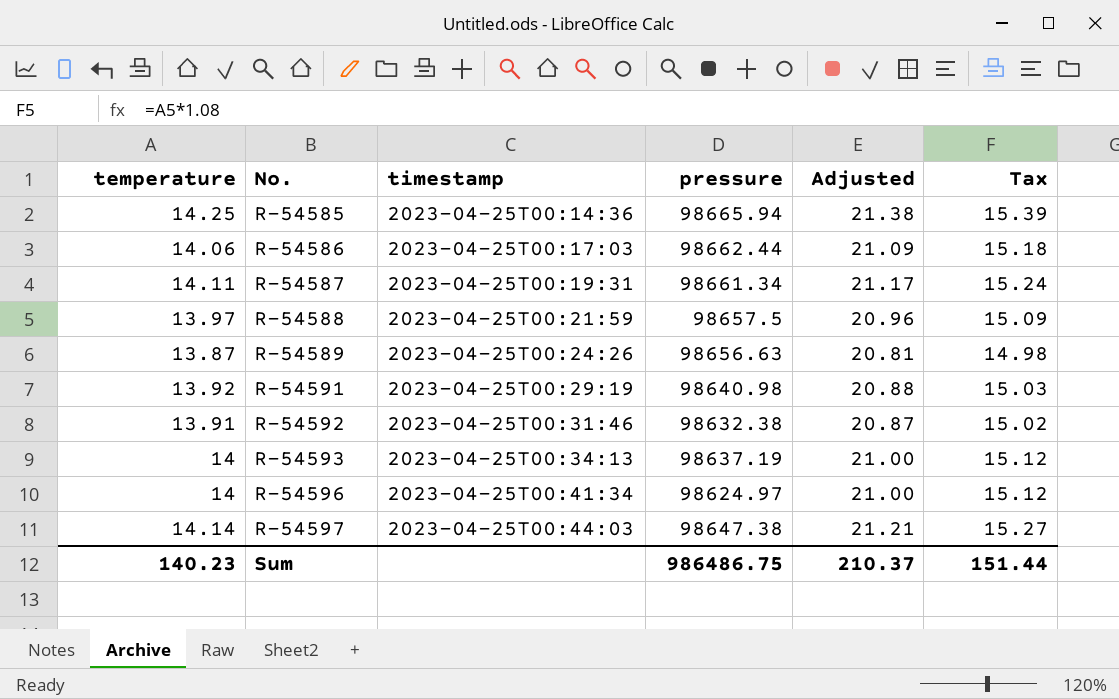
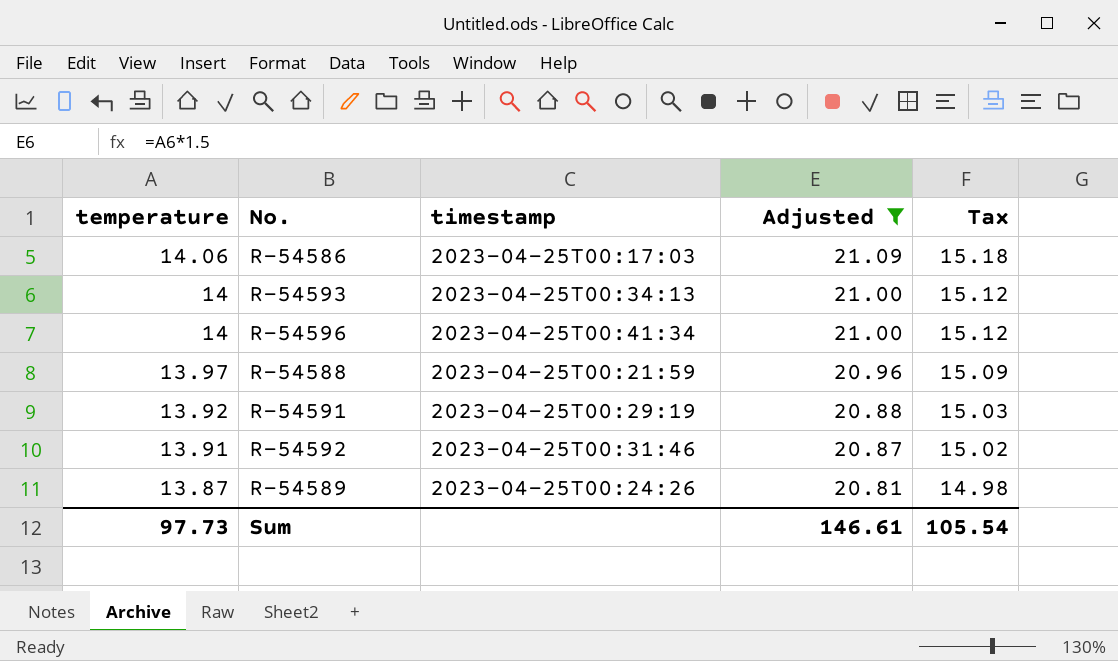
filter: none -> Adjusted <= 21.09
row order: No. ascending -> temperature descending
column pressure | position: 4 -> none
Sum | temperature: 140.23 -> 97.73
Sum | Adjusted: 210.37 -> 146.61
Sum | Tax: 151.44 -> 105.54

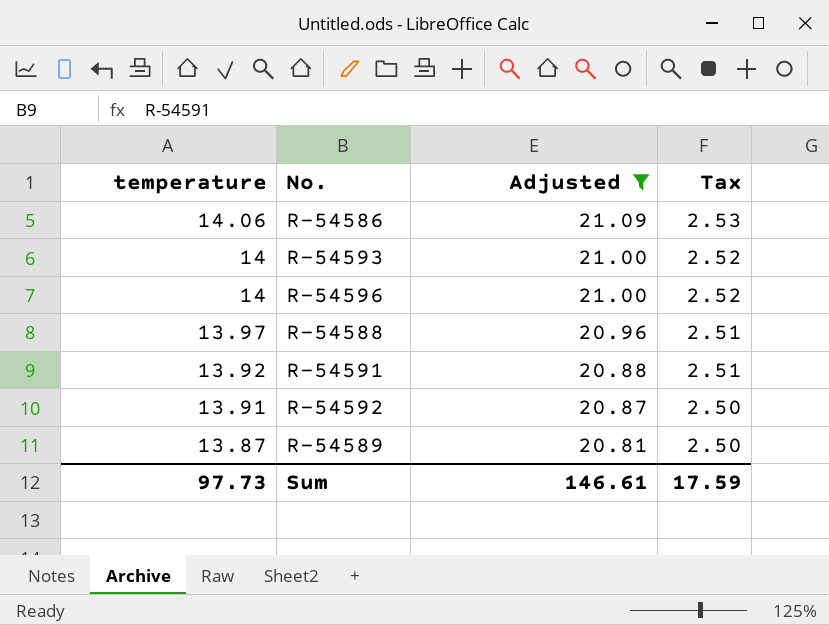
column timestamp | position: 3 -> none
column Tax | formula: [temperature] * 1.08 -> [temperature] * 0.18
Sum | Tax: 105.54 -> 17.59

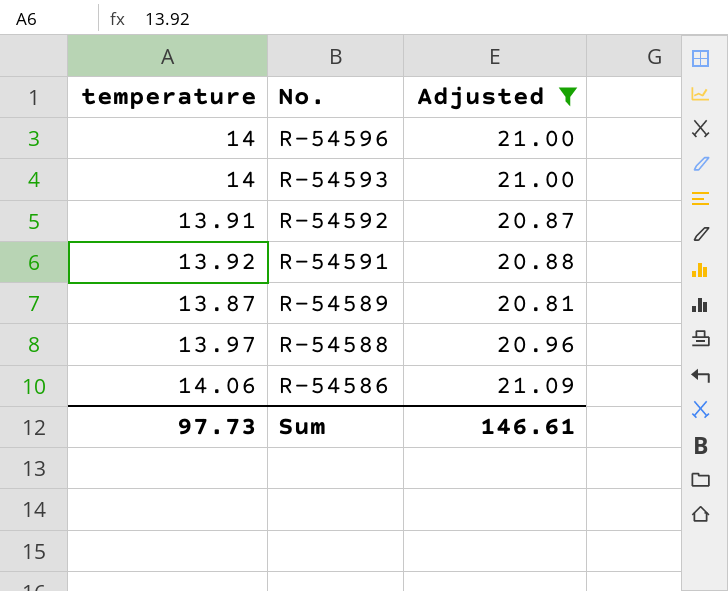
row order: temperature descending -> No. descending
column Tax | formula: [temperature] * 0.18 -> none

